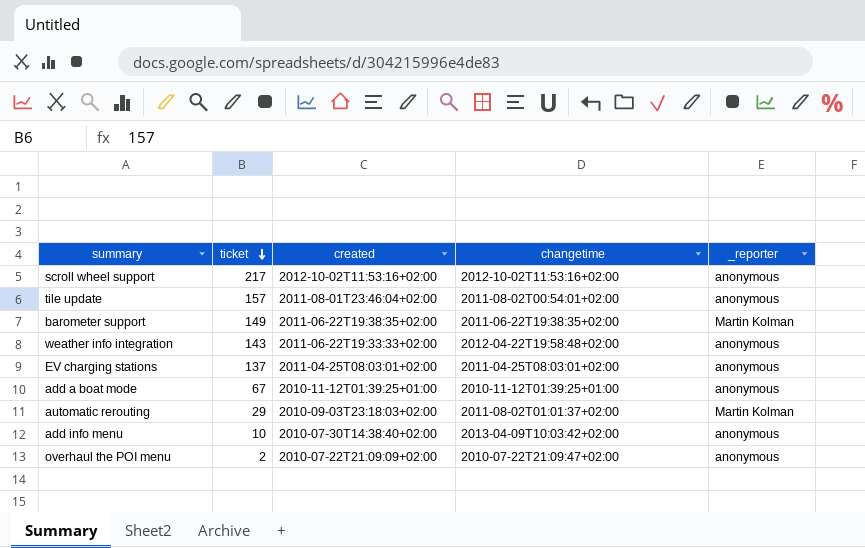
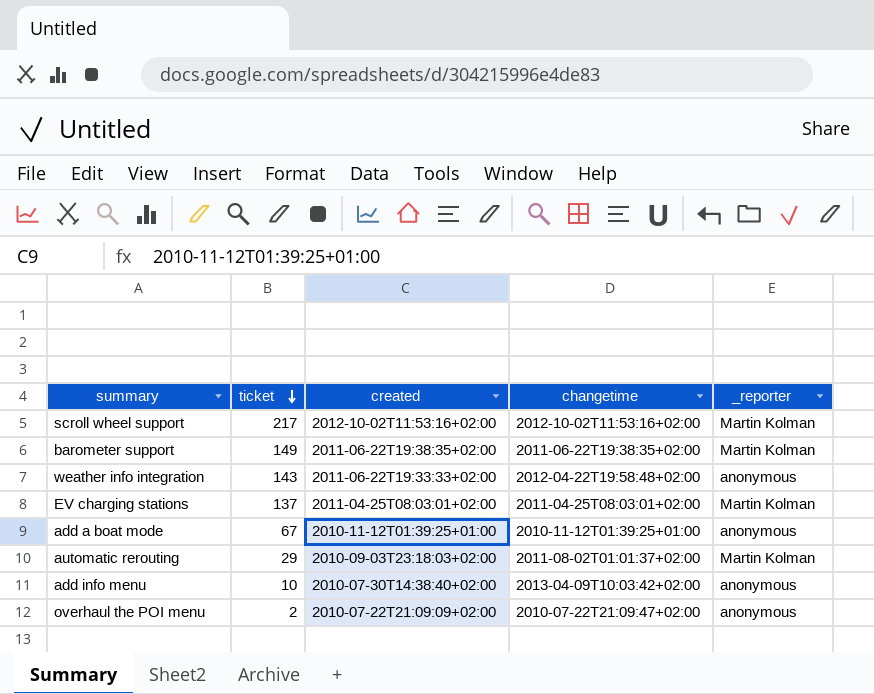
row tile update: 157 | 2011-08-01T23:46:04+02:00 | 2011-08-02T00:54:01+02:00 | anonymous -> none
scroll wheel support | _reporter: anonymous -> Martin Kolman
EV charging stations | _reporter: anonymous -> Martin Kolman

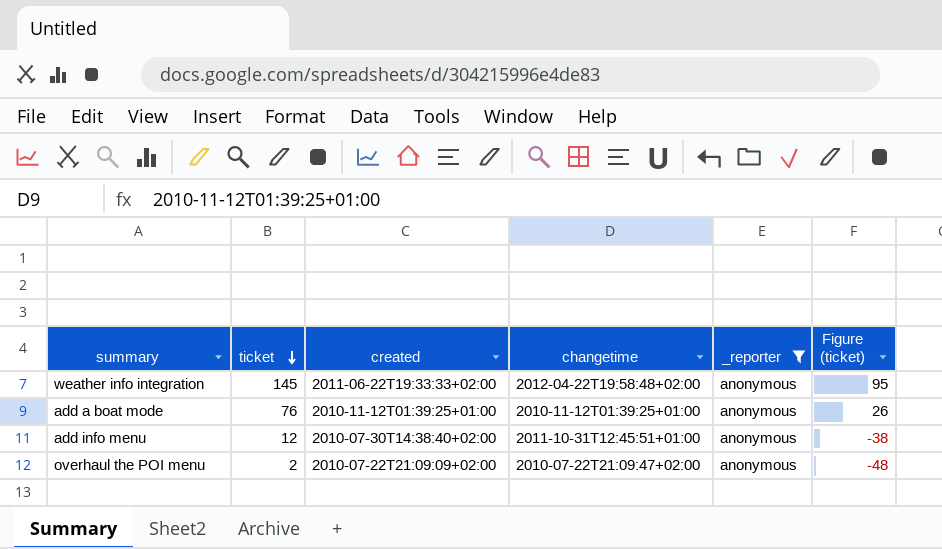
filter: none -> _reporter = anonymous
column Figure (ticket) | formula: none -> [ticket] - 50
weather info integration | ticket: 143 -> 145
add a boat mode | ticket: 67 -> 76
add info menu | ticket: 10 -> 12
add info menu | changetime: 2013-04-09T10:03:42+02:00 -> 2011-10-31T12:45:51+01:00

